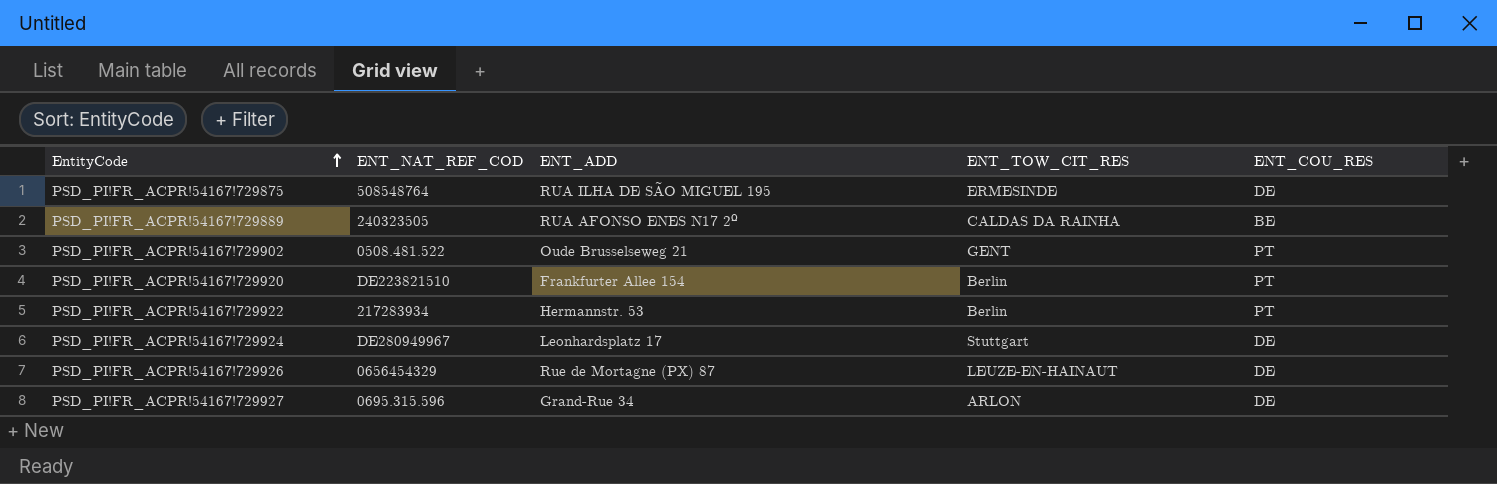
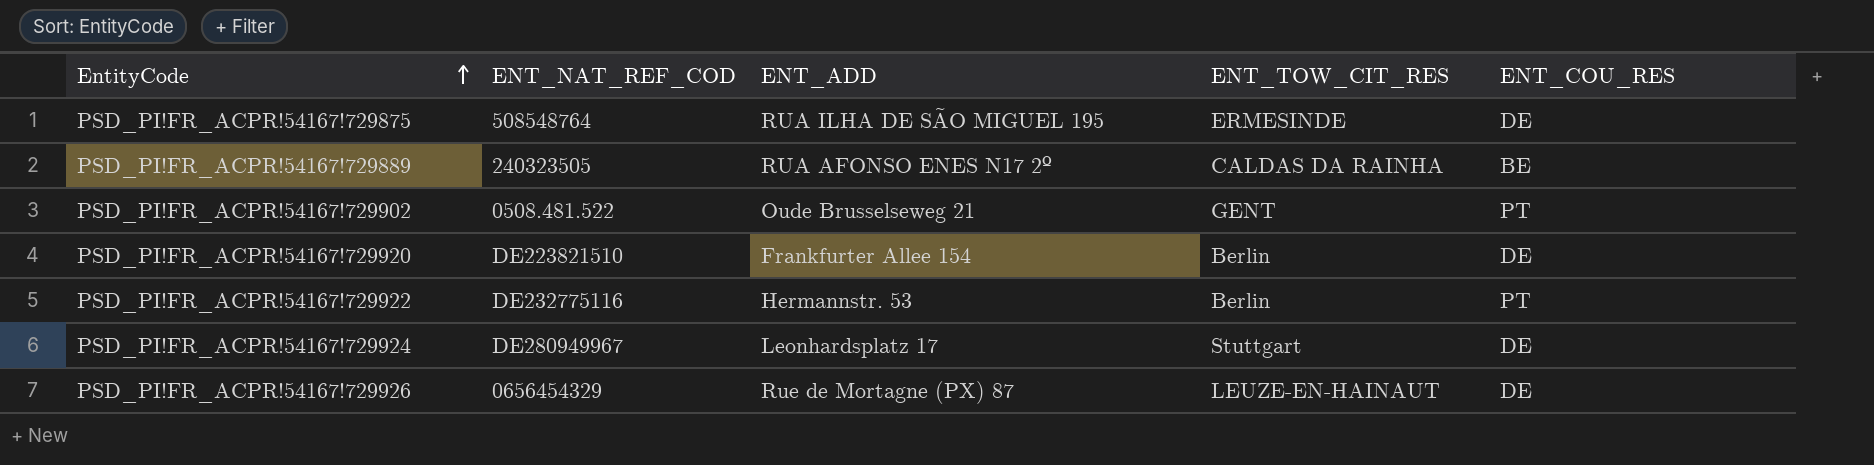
row PSD_PI!FR_ACPR!54167!729927: 0695.315.596 | Grand-Rue 34 | ARLON | DE -> none
PSD_PI!FR_ACPR!54167!729920 | ENT_COU_RES: PT -> DE
PSD_PI!FR_ACPR!54167!729922 | ENT_NAT_REF_COD: 217283934 -> DE232775116

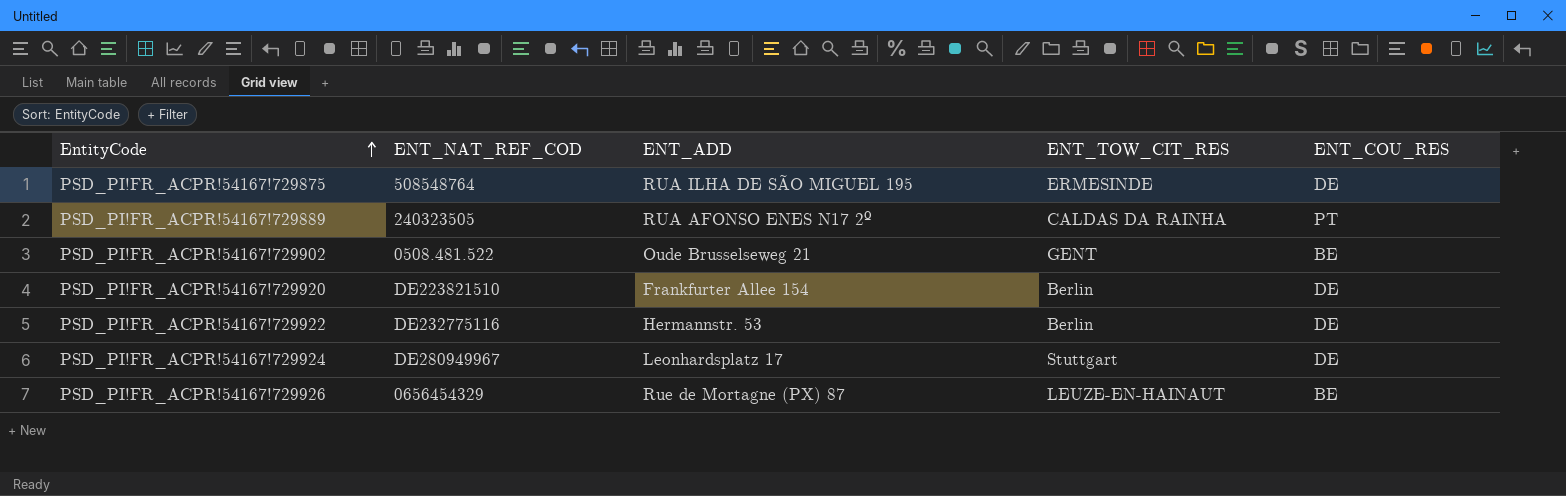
PSD_PI!FR_ACPR!54167!729889 | ENT_COU_RES: BE -> PT
PSD_PI!FR_ACPR!54167!729902 | ENT_COU_RES: PT -> BE
PSD_PI!FR_ACPR!54167!729922 | ENT_COU_RES: PT -> DE
PSD_PI!FR_ACPR!54167!729926 | ENT_COU_RES: DE -> BE

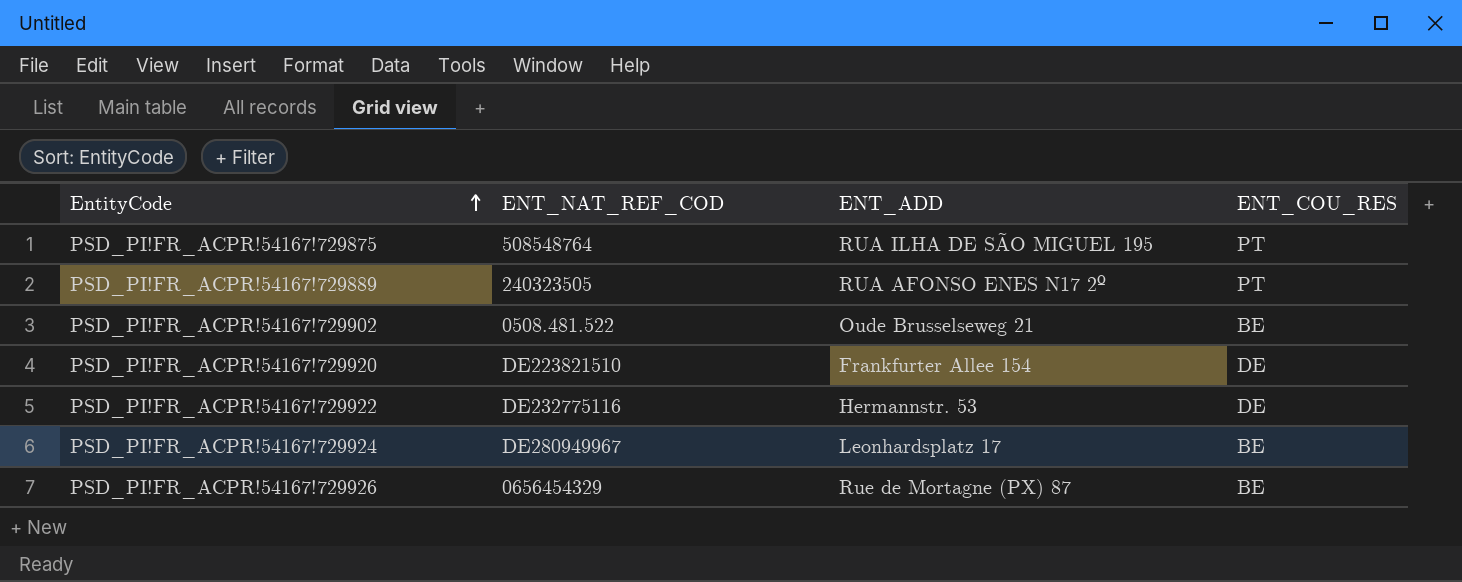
column ENT_TOW_CIT_RES | position: 4 -> none
PSD_PI!FR_ACPR!54167!729875 | ENT_COU_RES: DE -> PT
PSD_PI!FR_ACPR!54167!729924 | ENT_COU_RES: DE -> BE

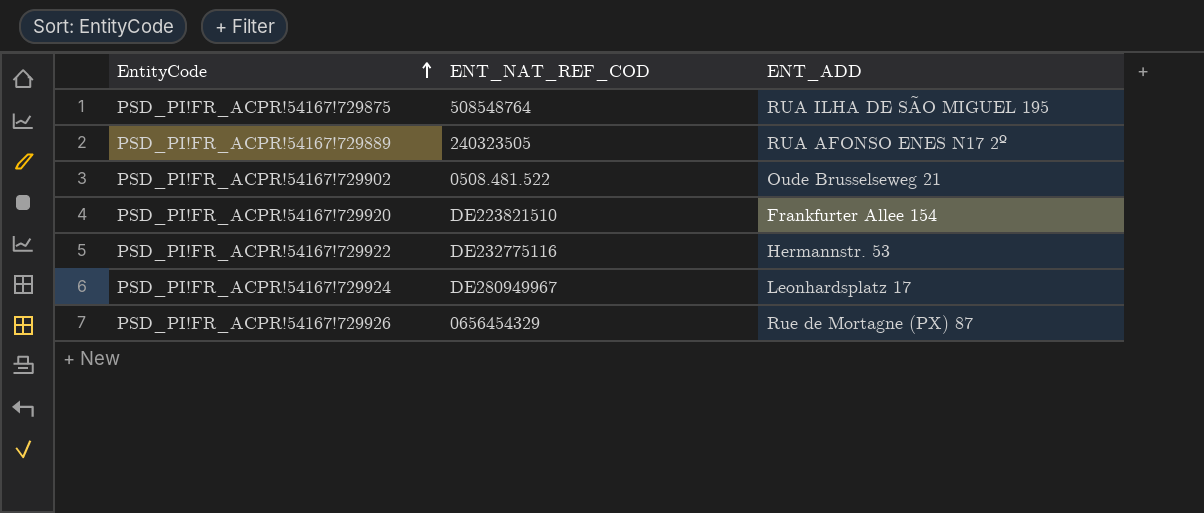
column ENT_COU_RES | position: 4 -> none

